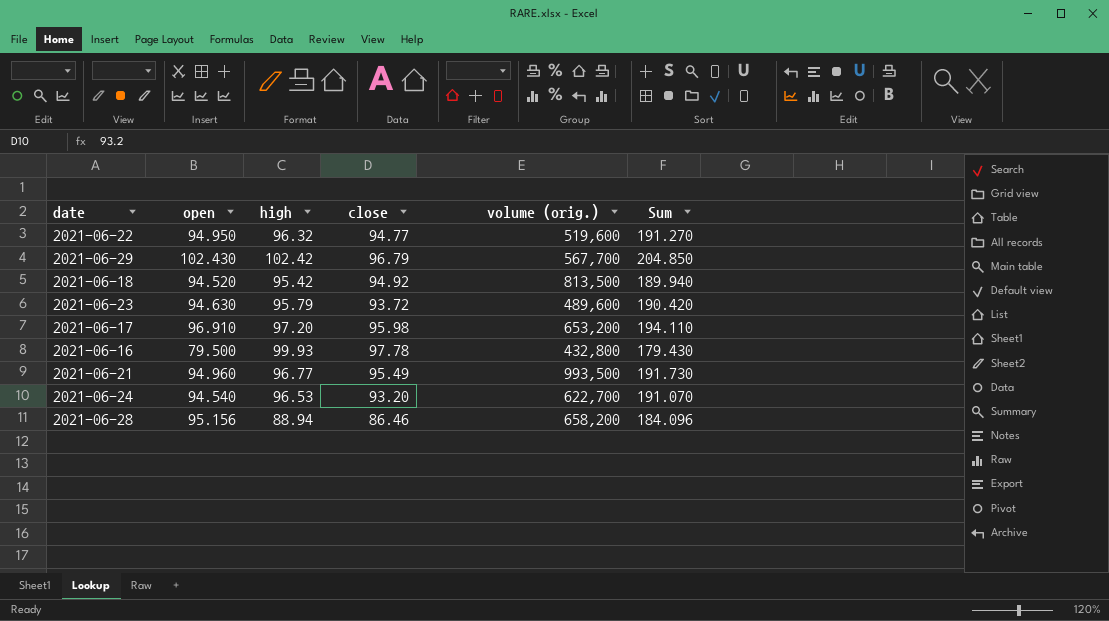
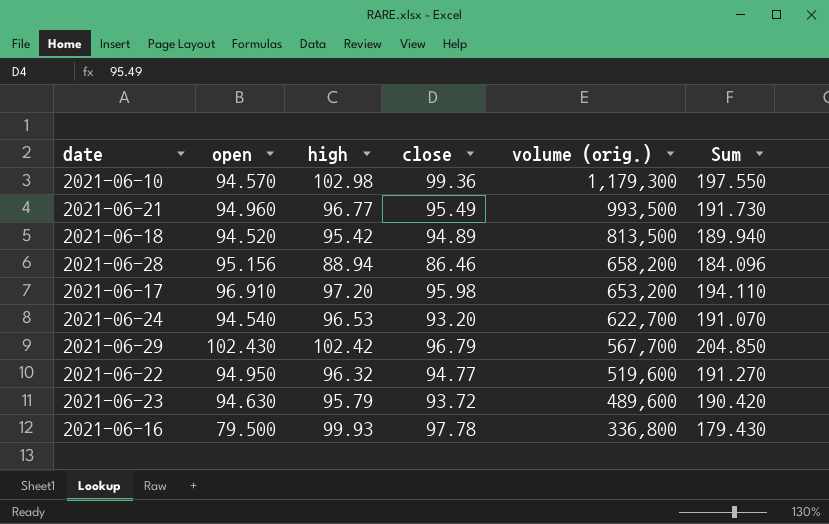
row order: none -> volume (orig.) descending
row 2021-06-10: none -> 94.570 | 102.98 | 99.36 | 1,179,300 | 197.550
2021-06-18 | close: 94.92 -> 94.89
2021-06-16 | volume (orig.): 432,800 -> 336,800

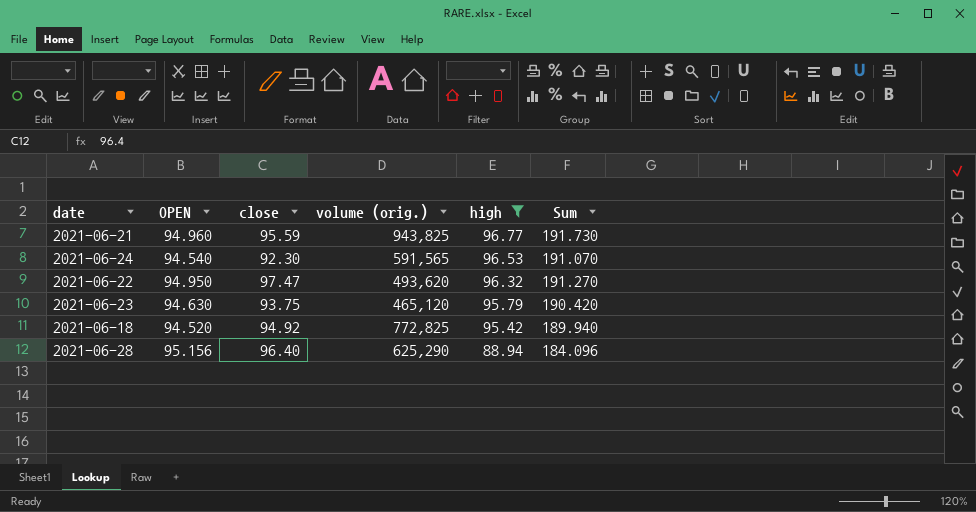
filter: none -> high <= 96.77
row order: volume (orig.) descending -> high descending
column name: open -> OPEN
column high | position: 3 -> 5
2021-06-21 | close: 95.49 -> 95.59
2021-06-21 | volume (orig.): 993,500 -> 943,825
2021-06-24 | close: 93.20 -> 92.30
2021-06-24 | volume (orig.): 622,700 -> 591,565
2021-06-22 | close: 94.77 -> 97.47
2021-06-22 | volume (orig.): 519,600 -> 493,620
2021-06-23 | close: 93.72 -> 93.75
2021-06-23 | volume (orig.): 489,600 -> 465,120
2021-06-18 | close: 94.89 -> 94.92
2021-06-18 | volume (orig.): 813,500 -> 772,825
2021-06-28 | close: 86.46 -> 96.40
2021-06-28 | volume (orig.): 658,200 -> 625,290

